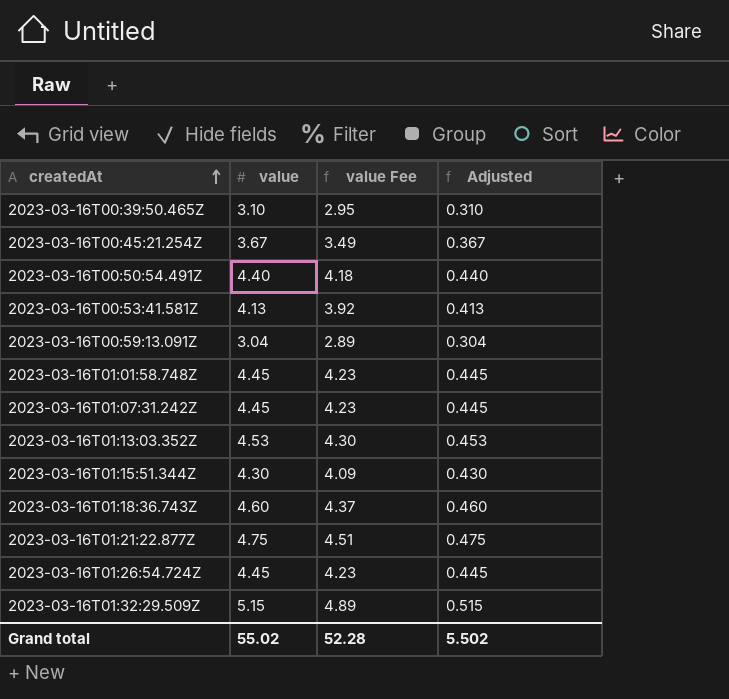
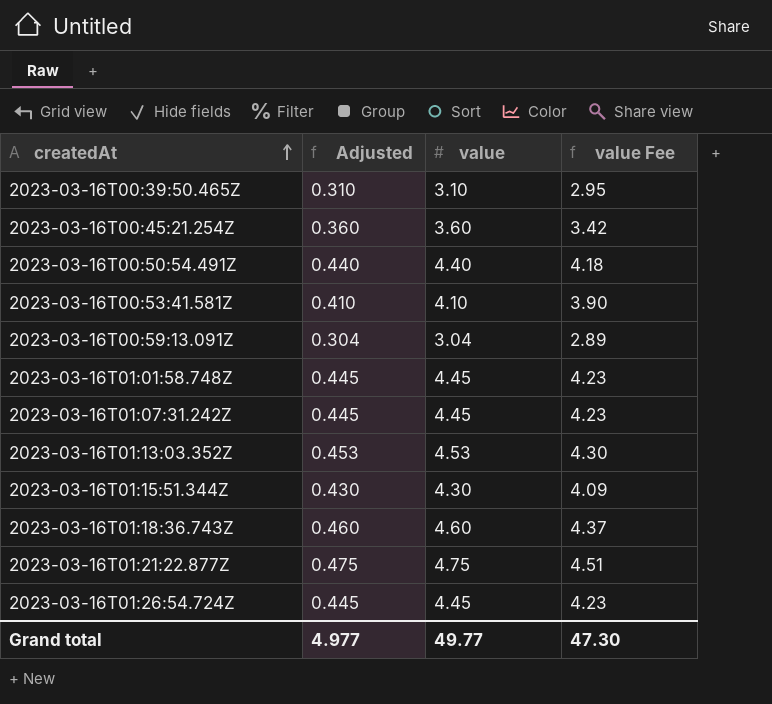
column Adjusted | position: 4 -> 2
row 2023-03-16T01:32:29.509Z: 5.15 | 4.89 | 0.515 -> none
2023-03-16T00:45:21.254Z | Adjusted: 0.367 -> 0.360
2023-03-16T00:45:21.254Z | value: 3.67 -> 3.60
2023-03-16T00:45:21.254Z | value Fee: 3.49 -> 3.42
2023-03-16T00:53:41.581Z | Adjusted: 0.413 -> 0.410
2023-03-16T00:53:41.581Z | value: 4.13 -> 4.10
2023-03-16T00:53:41.581Z | value Fee: 3.92 -> 3.90
Grand total | Adjusted: 5.502 -> 4.977
Grand total | value: 55.02 -> 49.77
Grand total | value Fee: 52.28 -> 47.30

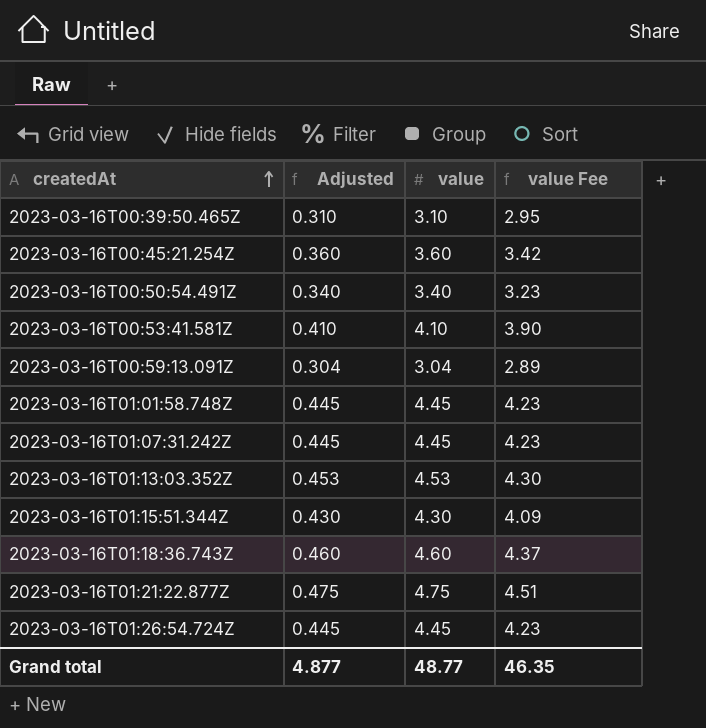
2023-03-16T00:50:54.491Z | Adjusted: 0.440 -> 0.340
2023-03-16T00:50:54.491Z | value: 4.40 -> 3.40
2023-03-16T00:50:54.491Z | value Fee: 4.18 -> 3.23
Grand total | Adjusted: 4.977 -> 4.877
Grand total | value: 49.77 -> 48.77
Grand total | value Fee: 47.30 -> 46.35

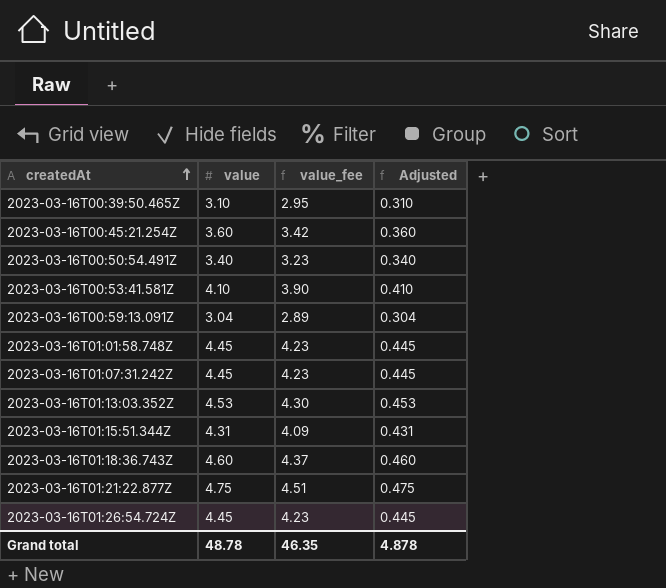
column name: value Fee -> value_fee
column Adjusted | position: 2 -> 4
2023-03-16T01:15:51.344Z | value: 4.30 -> 4.31
2023-03-16T01:15:51.344Z | Adjusted: 0.430 -> 0.431
Grand total | value: 48.77 -> 48.78
Grand total | Adjusted: 4.877 -> 4.878

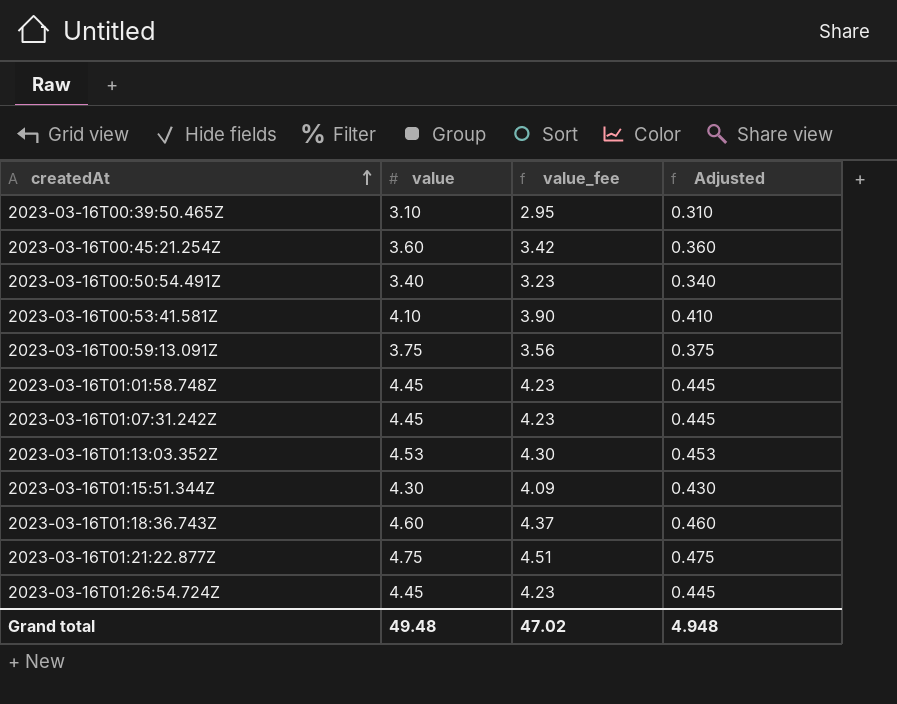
2023-03-16T00:59:13.091Z | value: 3.04 -> 3.75
2023-03-16T00:59:13.091Z | value_fee: 2.89 -> 3.56
2023-03-16T00:59:13.091Z | Adjusted: 0.304 -> 0.375
2023-03-16T01:15:51.344Z | value: 4.31 -> 4.30
2023-03-16T01:15:51.344Z | Adjusted: 0.431 -> 0.430
Grand total | value: 48.78 -> 49.48
Grand total | value_fee: 46.35 -> 47.02
Grand total | Adjusted: 4.878 -> 4.948

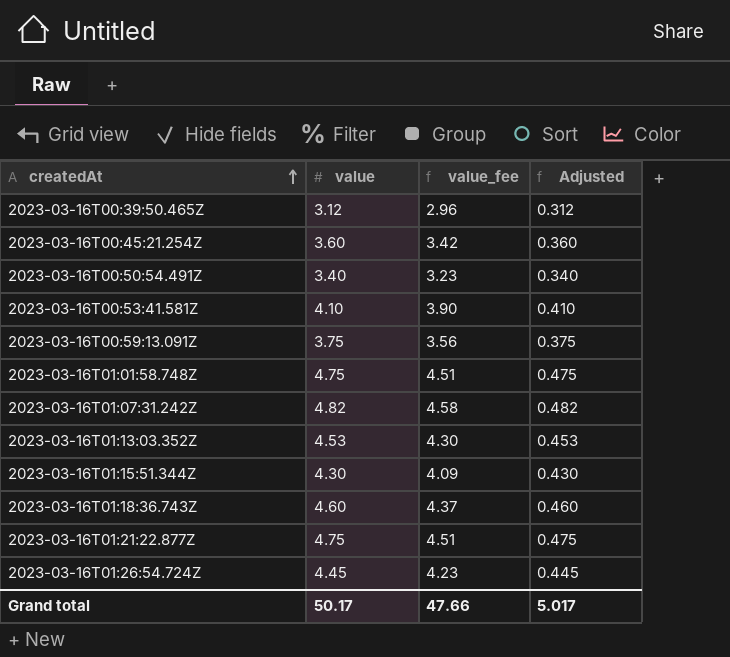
2023-03-16T00:39:50.465Z | value: 3.10 -> 3.12
2023-03-16T00:39:50.465Z | value_fee: 2.95 -> 2.96
2023-03-16T00:39:50.465Z | Adjusted: 0.310 -> 0.312
2023-03-16T01:01:58.748Z | value: 4.45 -> 4.75
2023-03-16T01:01:58.748Z | value_fee: 4.23 -> 4.51
2023-03-16T01:01:58.748Z | Adjusted: 0.445 -> 0.475
2023-03-16T01:07:31.242Z | value: 4.45 -> 4.82
2023-03-16T01:07:31.242Z | value_fee: 4.23 -> 4.58
2023-03-16T01:07:31.242Z | Adjusted: 0.445 -> 0.482
Grand total | value: 49.48 -> 50.17
Grand total | value_fee: 47.02 -> 47.66
Grand total | Adjusted: 4.948 -> 5.017

